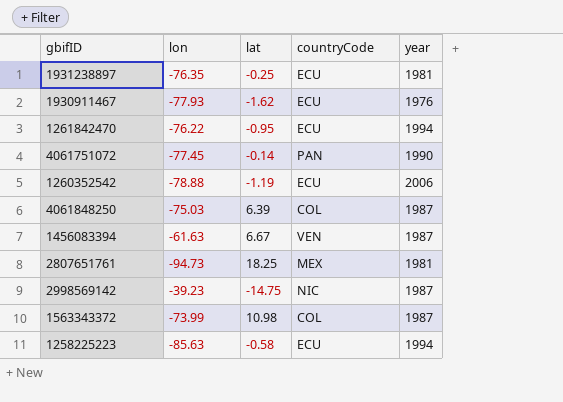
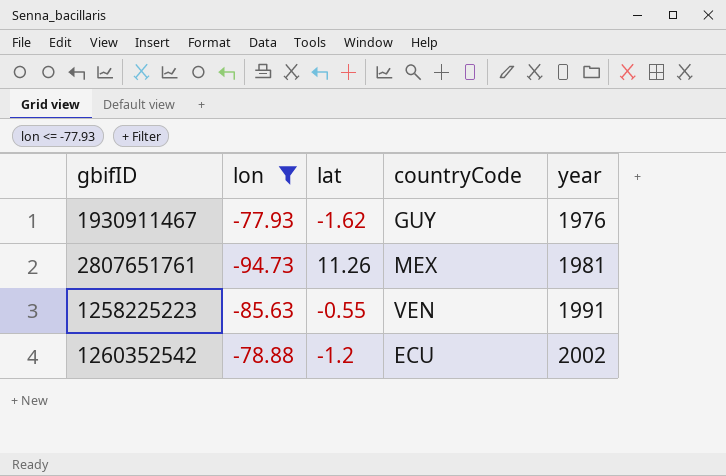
filter: none -> lon <= -77.93
row order: none -> year ascending
1930911467 | countryCode: ECU -> GUY
2807651761 | lat: 18.25 -> 11.26
1258225223 | lat: -0.58 -> -0.55
1258225223 | countryCode: ECU -> VEN
1258225223 | year: 1994 -> 1991
1260352542 | lat: -1.19 -> -1.2
1260352542 | year: 2006 -> 2002

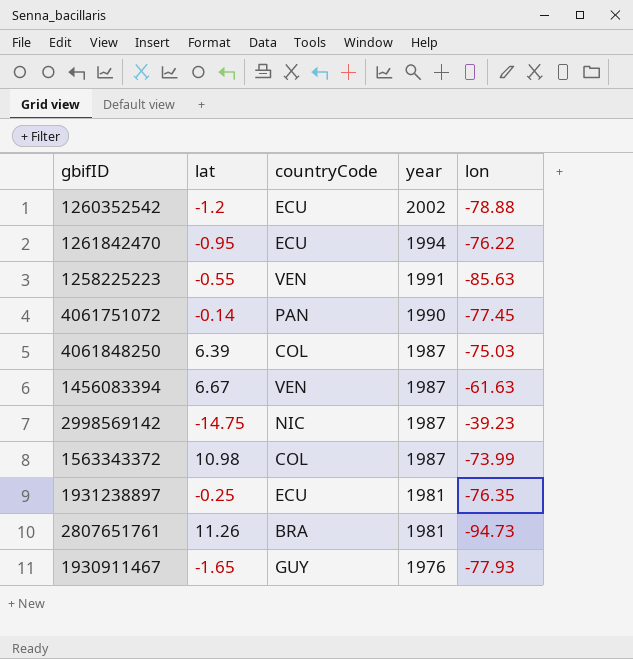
filter: lon <= -77.93 -> none
row order: year ascending -> year descending
column lon | position: 2 -> 5
2807651761 | countryCode: MEX -> BRA
1930911467 | lat: -1.62 -> -1.65

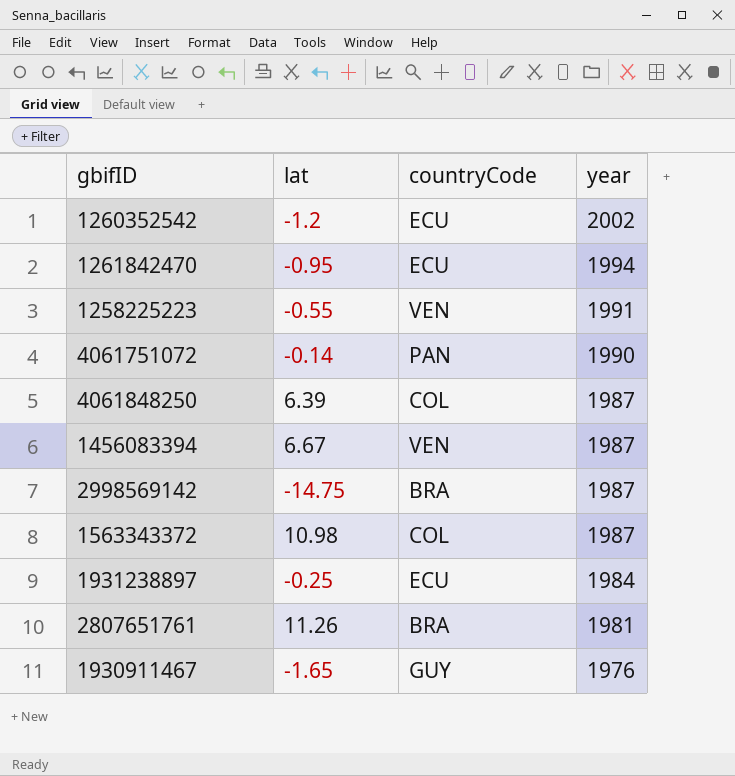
column lon | position: 5 -> none
2998569142 | countryCode: NIC -> BRA
1931238897 | year: 1981 -> 1984

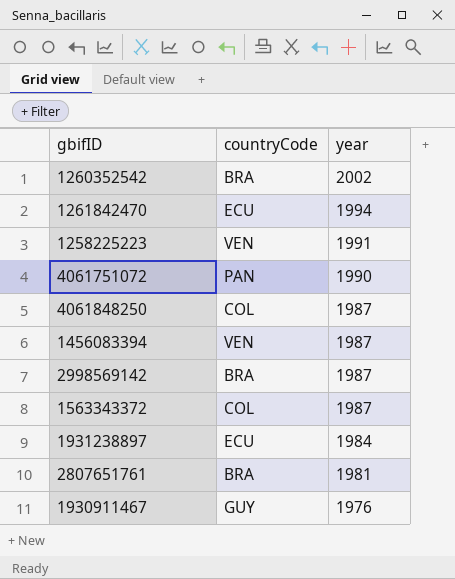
column lat | position: 2 -> none
1260352542 | countryCode: ECU -> BRA

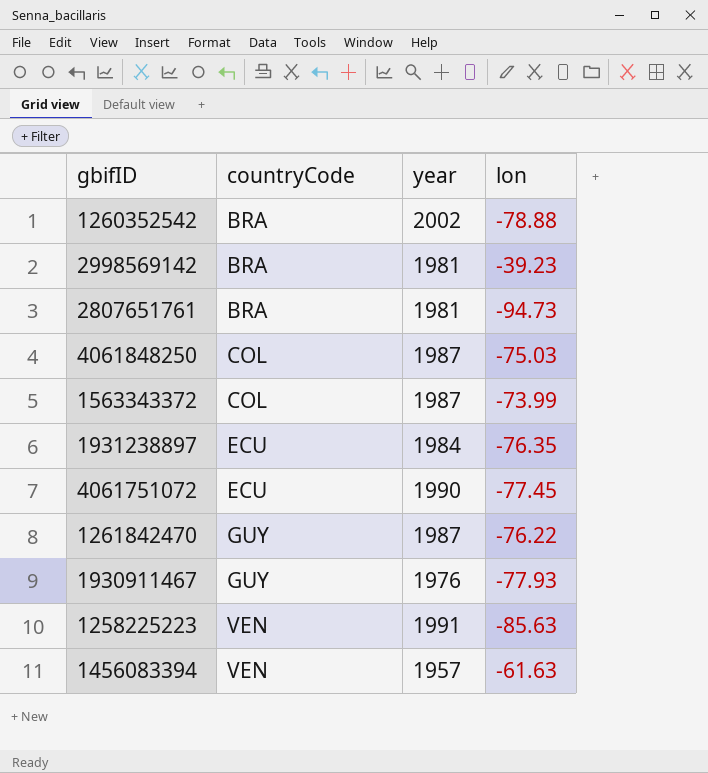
row order: year descending -> countryCode ascending
column lon | position: none -> 4
2998569142 | year: 1987 -> 1981
4061751072 | countryCode: PAN -> ECU
1261842470 | countryCode: ECU -> GUY
1261842470 | year: 1994 -> 1987
1456083394 | year: 1987 -> 1957

